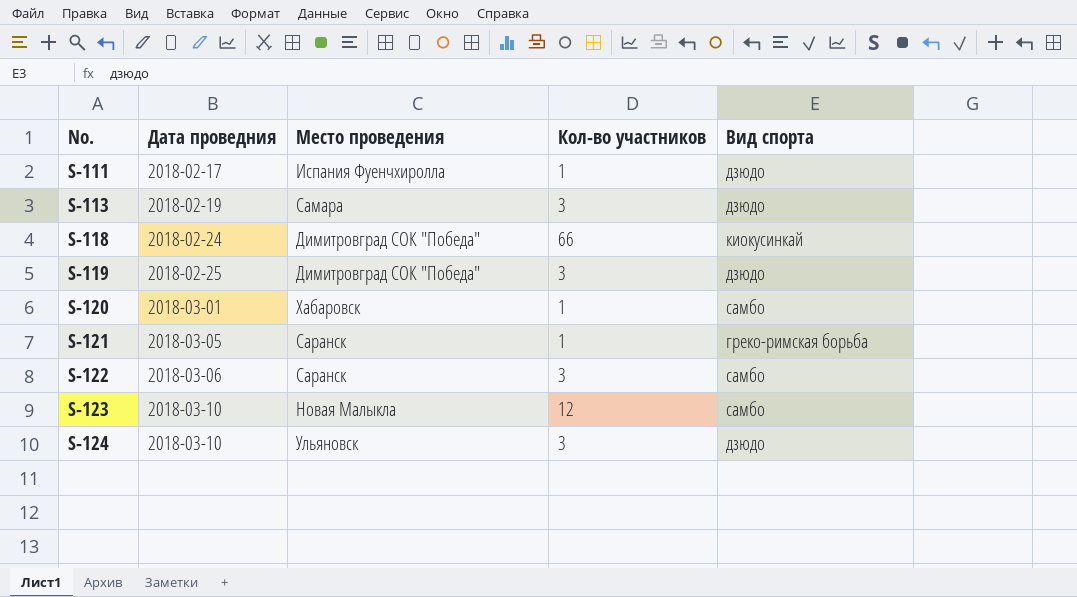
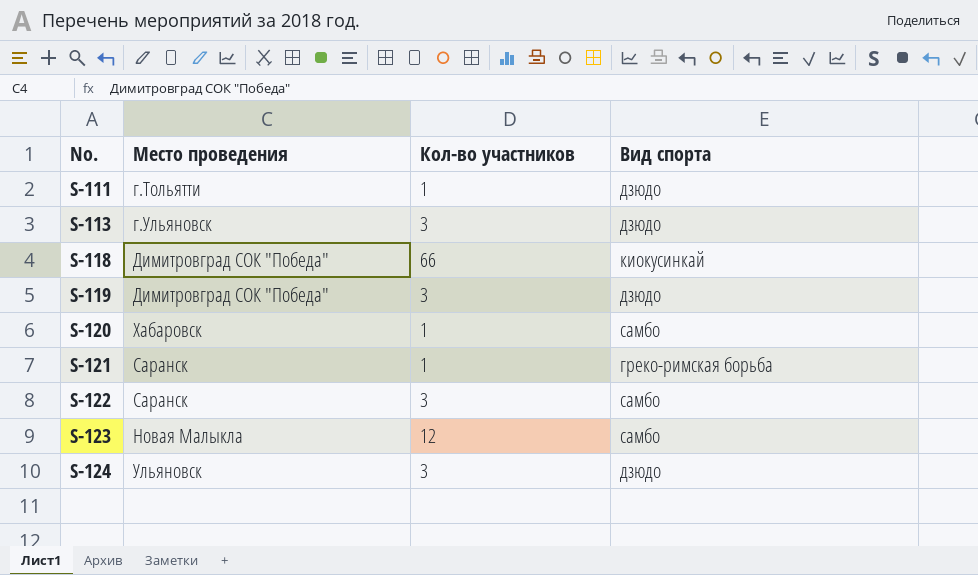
column Дата проведния | position: 2 -> none
S-111 | Место проведения: Испания Фуенчхиролла -> г.Тольятти
S-113 | Место проведения: Самара -> г.Ульяновск

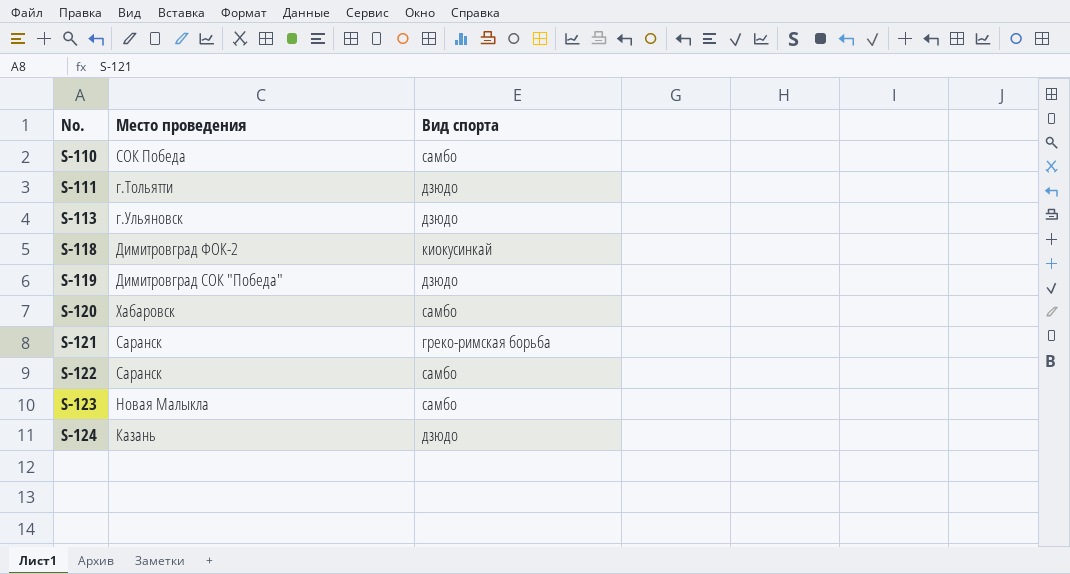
column Кол-во участников | position: 3 -> none
row S-110: none -> СОК Победа | самбо
S-118 | Место проведения: Димитровград СОК "Победа" -> Димитровград ФОК-2
S-124 | Место проведения: Ульяновск -> Казань

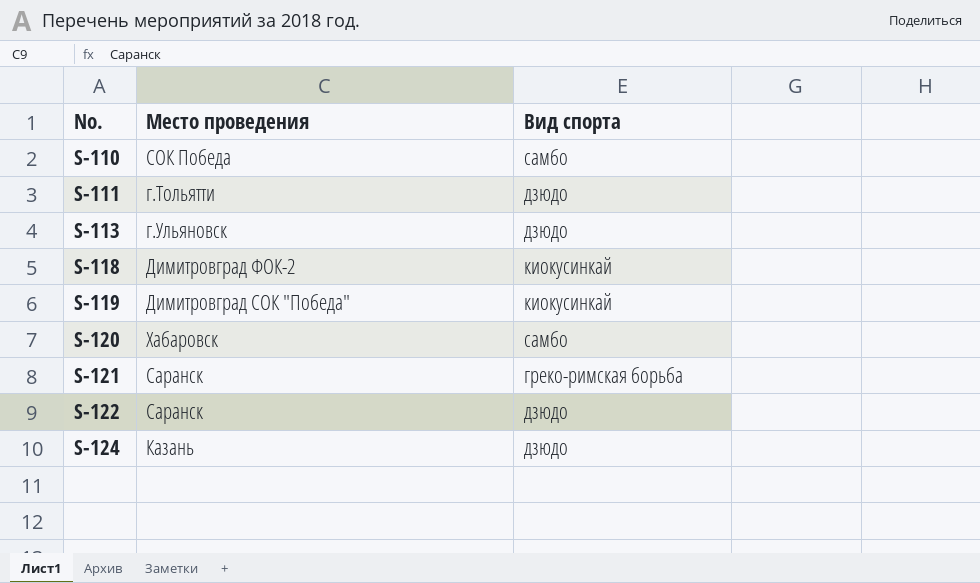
row S-123: Новая Малыкла | самбо -> none
S-119 | Вид спорта: дзюдо -> киокусинкай
S-122 | Вид спорта: самбо -> дзюдо

